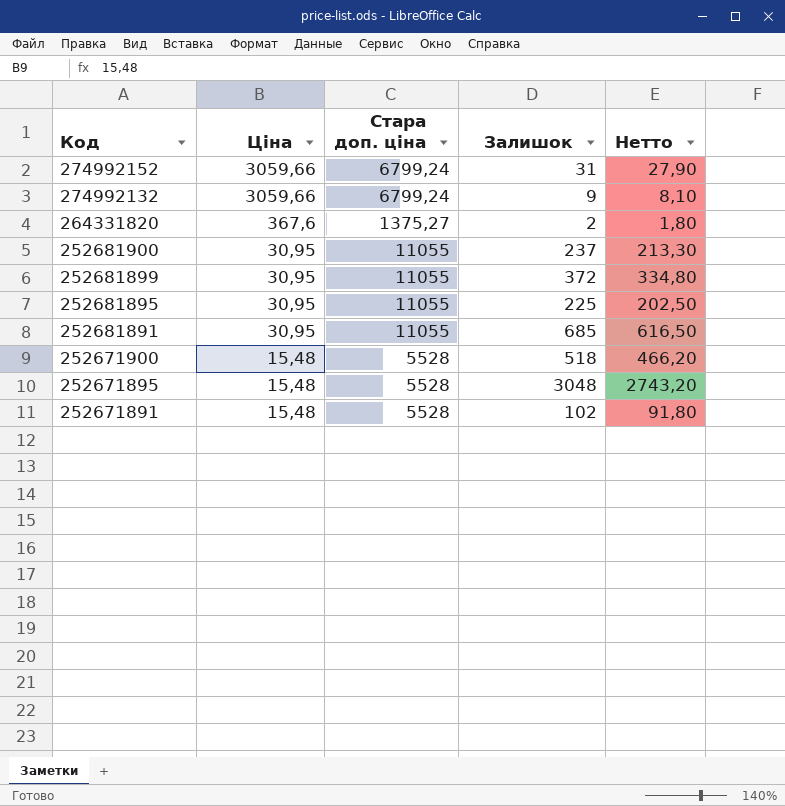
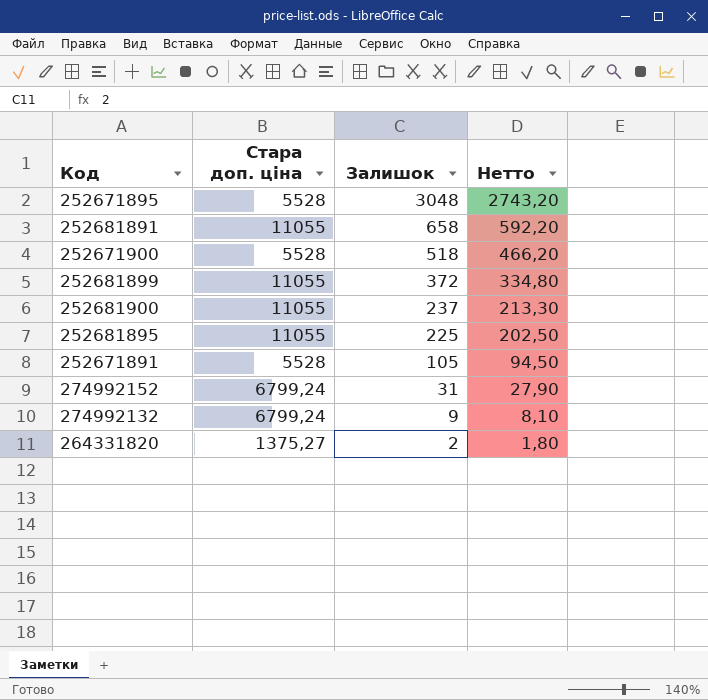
row order: Код descending -> Залишок descending
column Ціна | position: 2 -> none
252681891 | Залишок: 685 -> 658
252681891 | Нетто: 616,50 -> 592,20
252671891 | Залишок: 102 -> 105
252671891 | Нетто: 91,80 -> 94,50

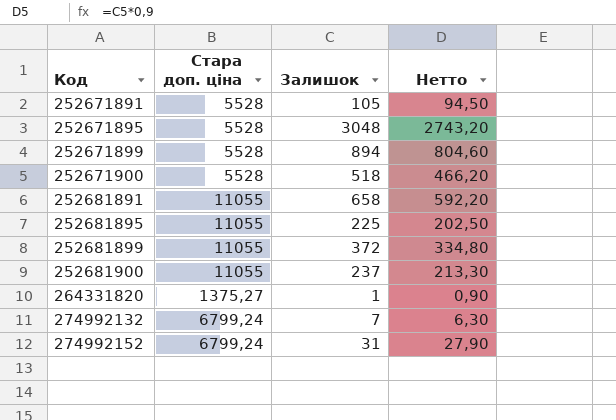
row order: Залишок descending -> Код ascending
row 252671899: none -> 5528 | 894 | 804,60
264331820 | Залишок: 2 -> 1
264331820 | Нетто: 1,80 -> 0,90
274992132 | Залишок: 9 -> 7
274992132 | Нетто: 8,10 -> 6,30

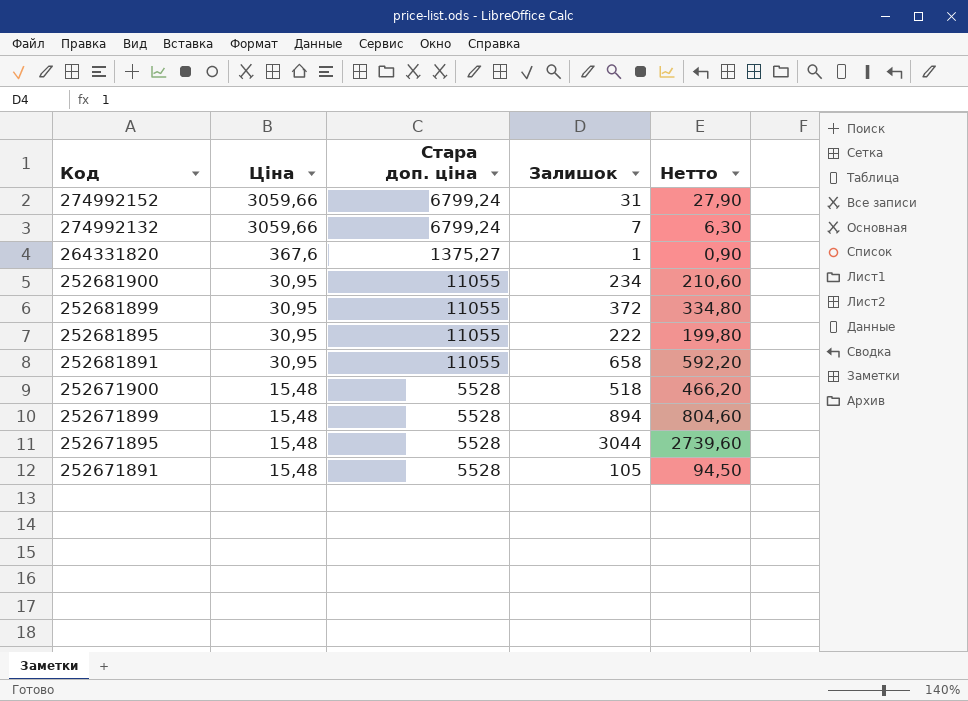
row order: Код ascending -> Код descending
column Ціна | position: none -> 2
252681900 | Залишок: 237 -> 234
252681900 | Нетто: 213,30 -> 210,60
252681895 | Залишок: 225 -> 222
252681895 | Нетто: 202,50 -> 199,80
252671895 | Залишок: 3048 -> 3044
252671895 | Нетто: 2743,20 -> 2739,60

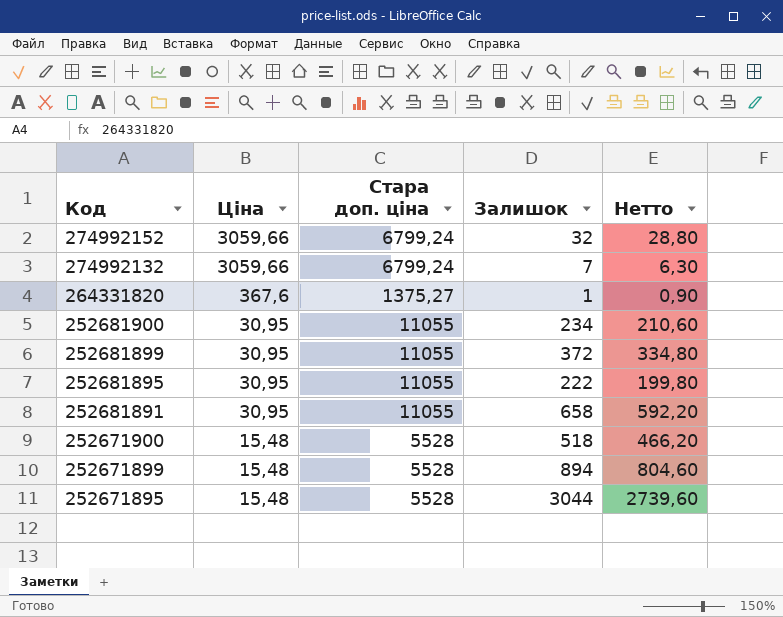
row 252671891: 15,48 | 5528 | 105 | 94,50 -> none
274992152 | Залишок: 31 -> 32
274992152 | Нетто: 27,90 -> 28,80

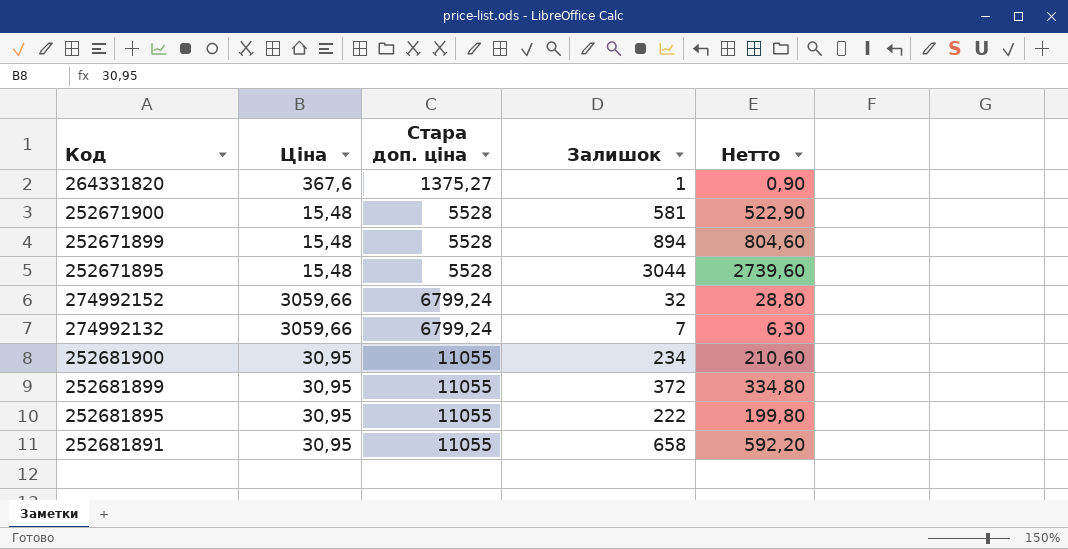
row order: Код descending -> Стара доп. ціна ascending
252671900 | Залишок: 518 -> 581
252671900 | Нетто: 466,20 -> 522,90

